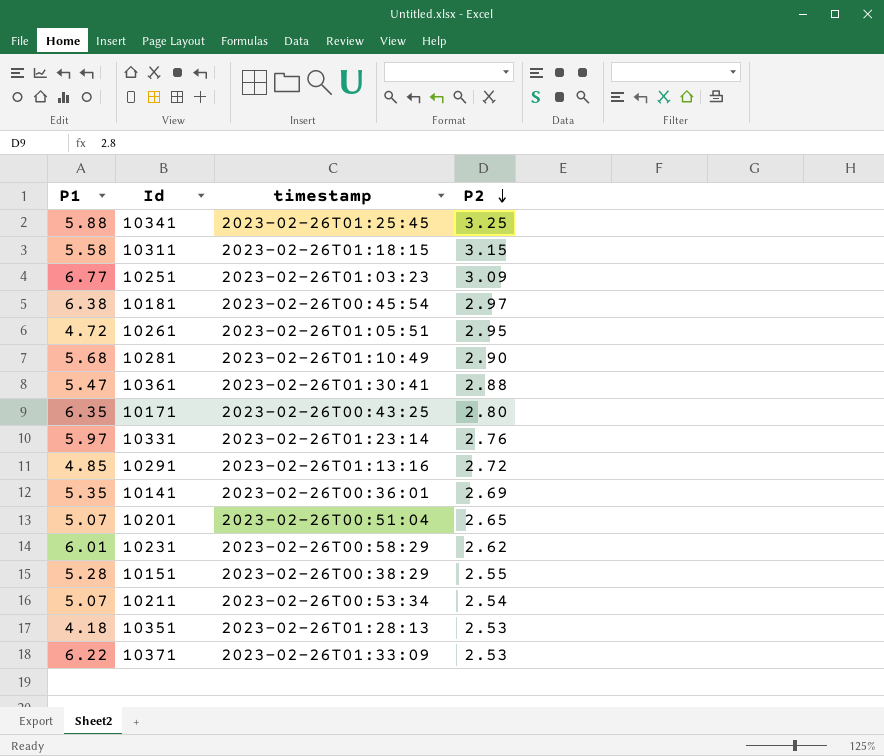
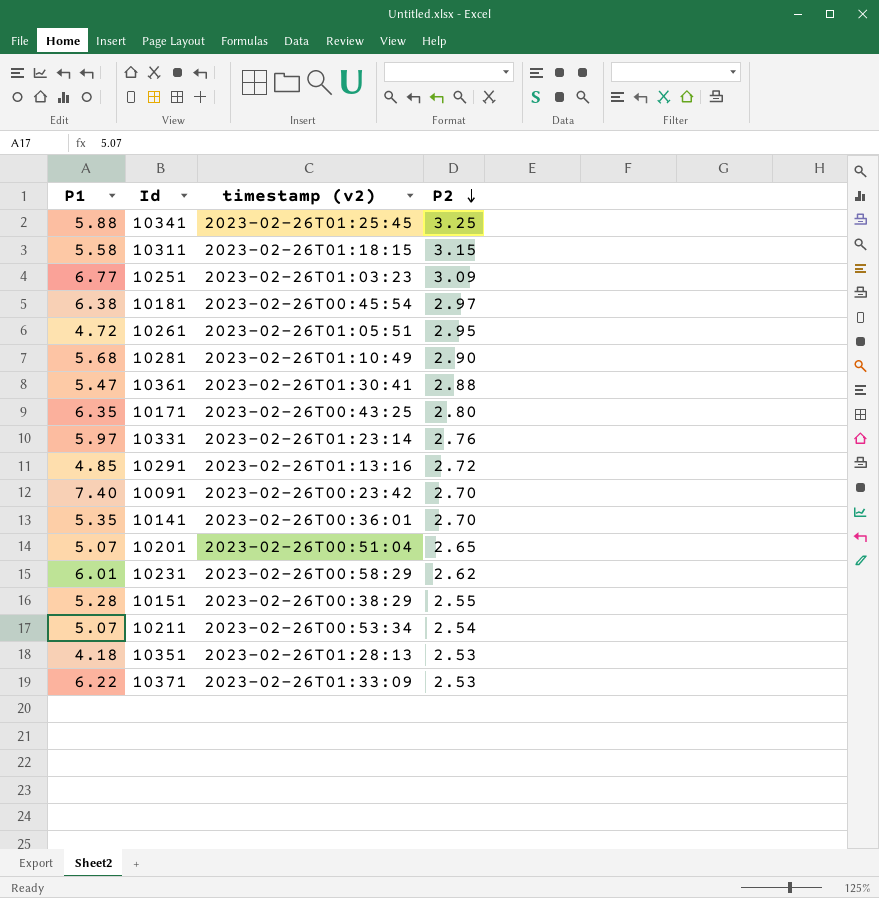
column name: timestamp -> timestamp (v2)
row 10091: none -> 7.40 | 2023-02-26T00:23:42 | 2.70
10141 | P2: 2.69 -> 2.70

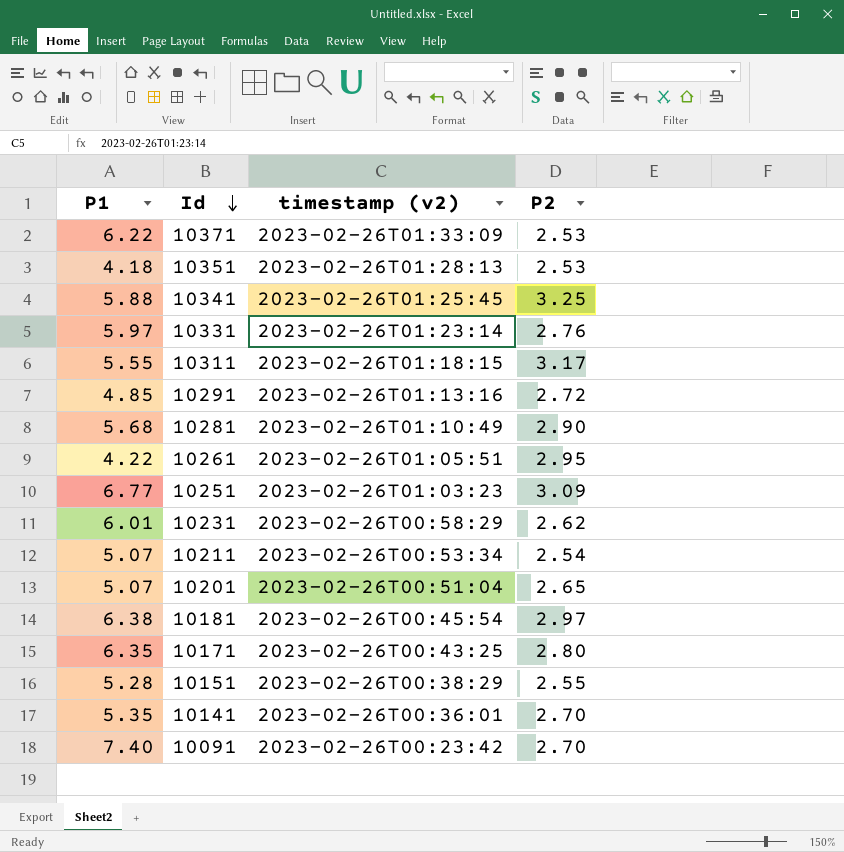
row order: P2 descending -> Id descending
row 10361: 5.47 | 2023-02-26T01:30:41 | 2.88 -> none
10311 | P1: 5.58 -> 5.55
10311 | P2: 3.15 -> 3.17
10261 | P1: 4.72 -> 4.22

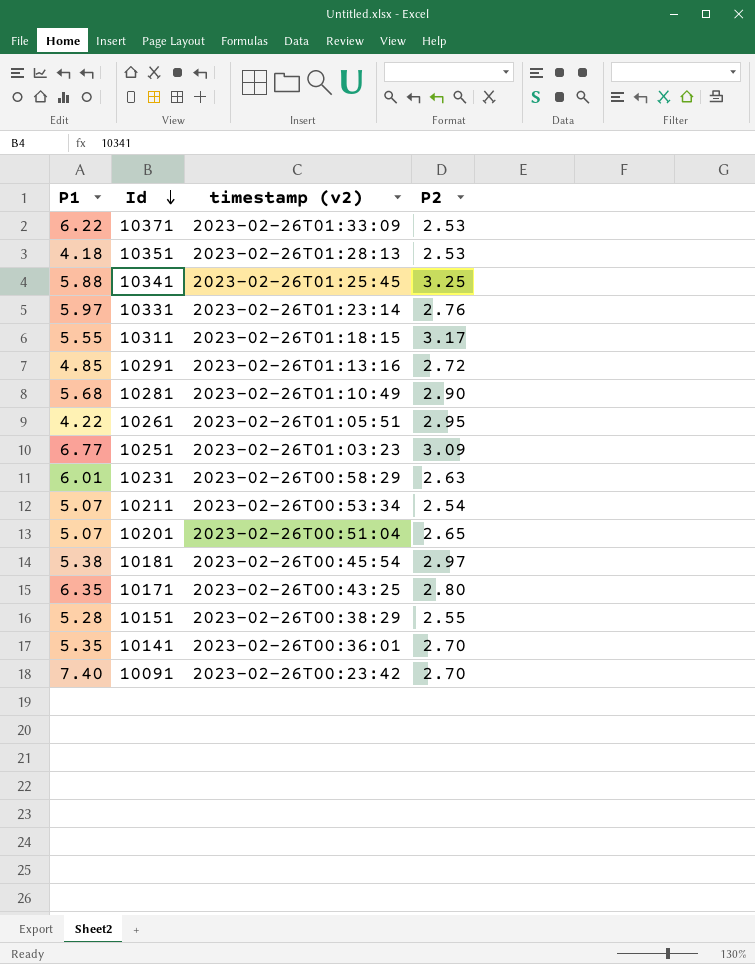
10231 | P2: 2.62 -> 2.63
10181 | P1: 6.38 -> 5.38

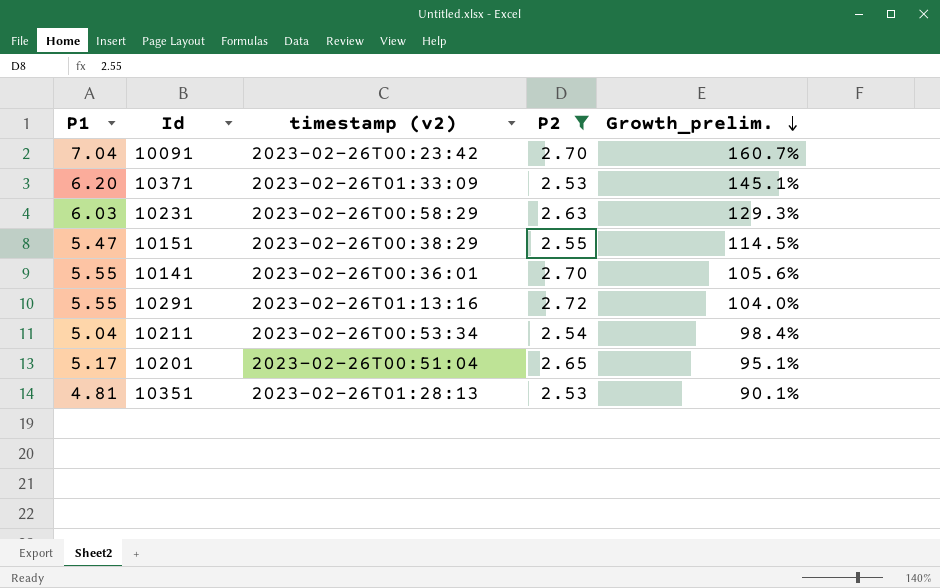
filter: none -> P2 <= 2.72
row order: Id descending -> Growth_prelim. descending
column Growth_prelim. | formula: none -> ([P1] - [P2]) / [P2]
10091 | P1: 7.40 -> 7.04
10371 | P1: 6.22 -> 6.20
10231 | P1: 6.01 -> 6.03
10151 | P1: 5.28 -> 5.47
10141 | P1: 5.35 -> 5.55
10291 | P1: 4.85 -> 5.55
10211 | P1: 5.07 -> 5.04
10201 | P1: 5.07 -> 5.17
10351 | P1: 4.18 -> 4.81

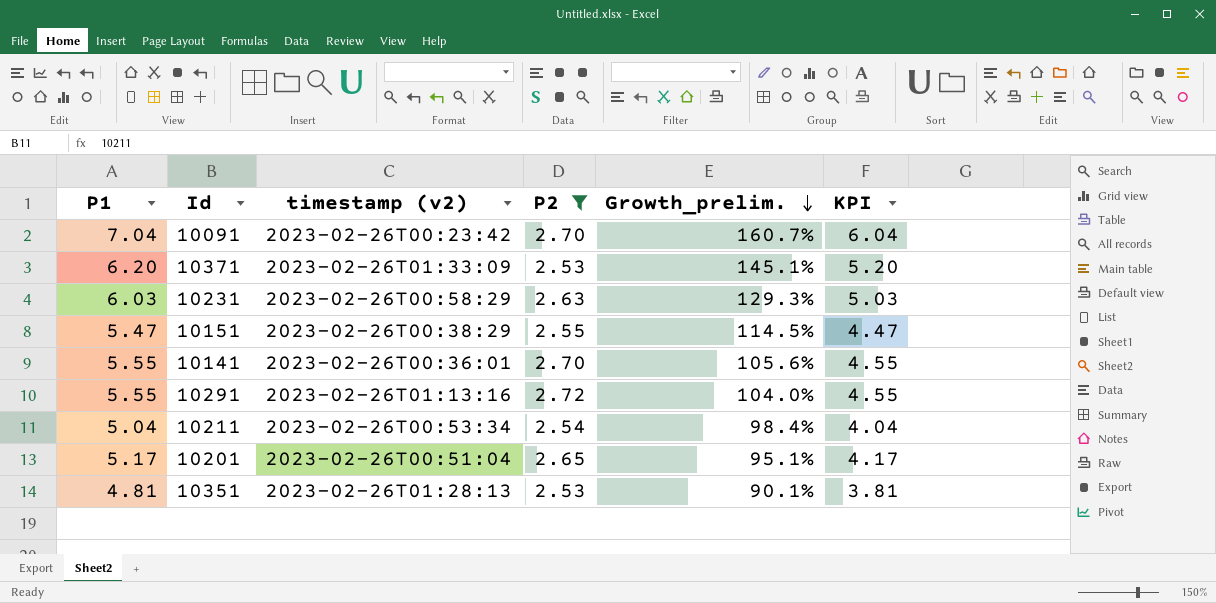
column KPI | formula: none -> [P1] - 1

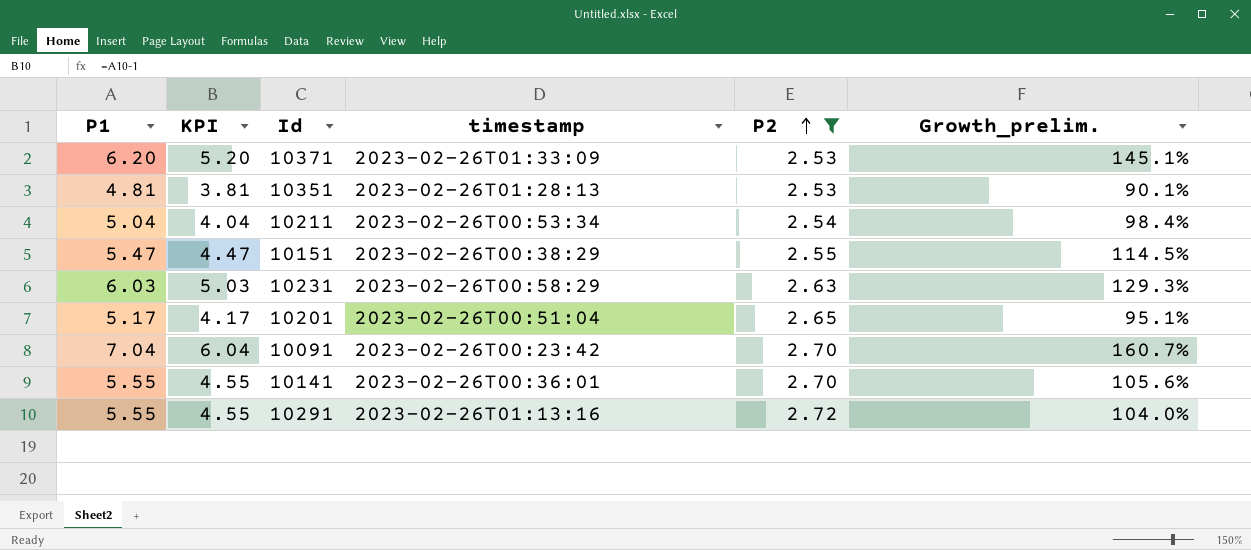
row order: Growth_prelim. descending -> P2 ascending
column KPI | position: 6 -> 2
column name: timestamp (v2) -> timestamp

